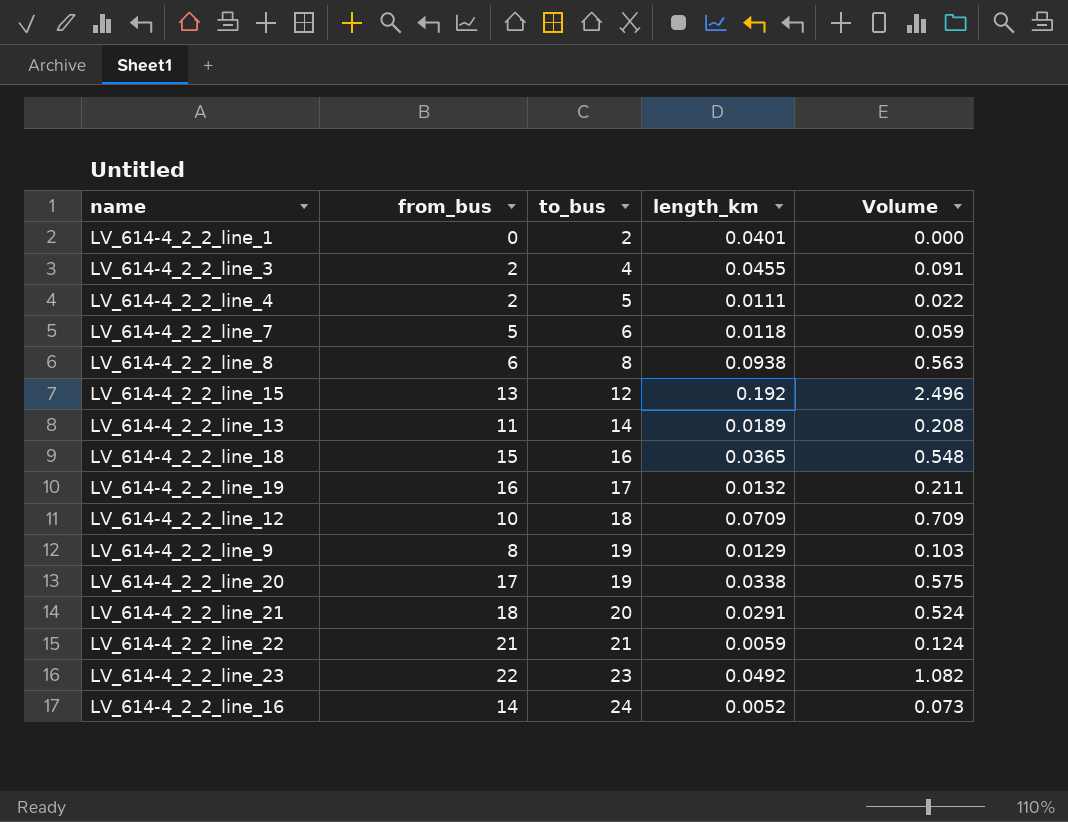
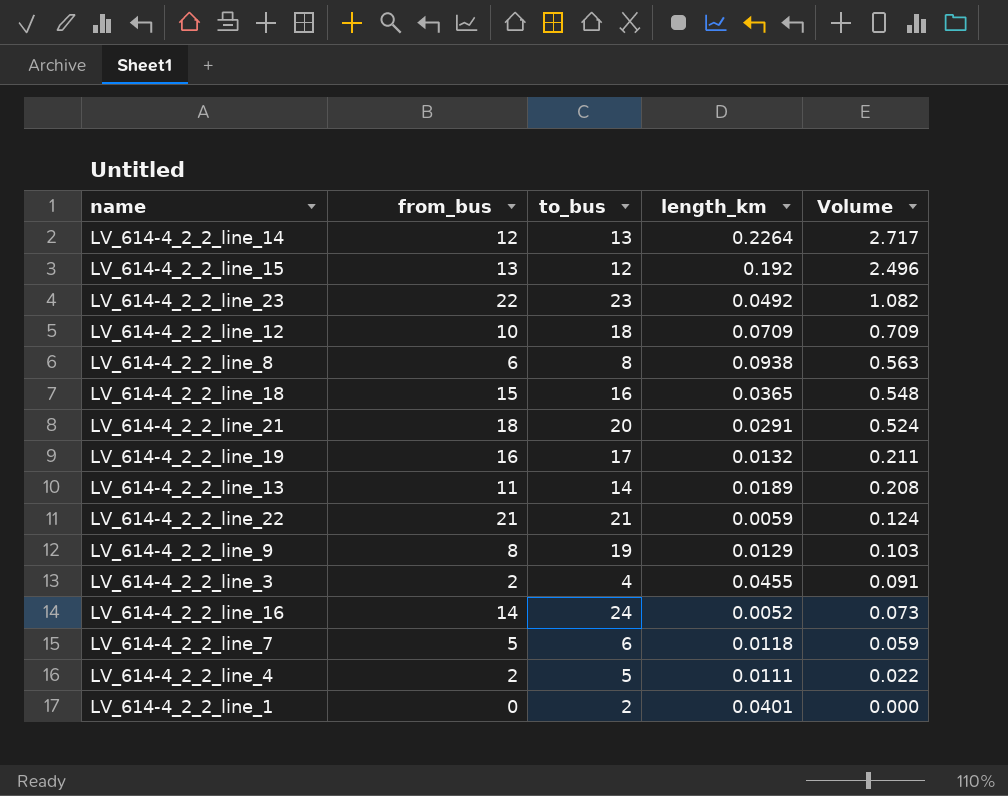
row order: to_bus ascending -> Volume descending
row LV_614-4_2_2_line_20: 17 | 19 | 0.0338 | 0.575 -> none
row LV_614-4_2_2_line_14: none -> 12 | 13 | 0.2264 | 2.717

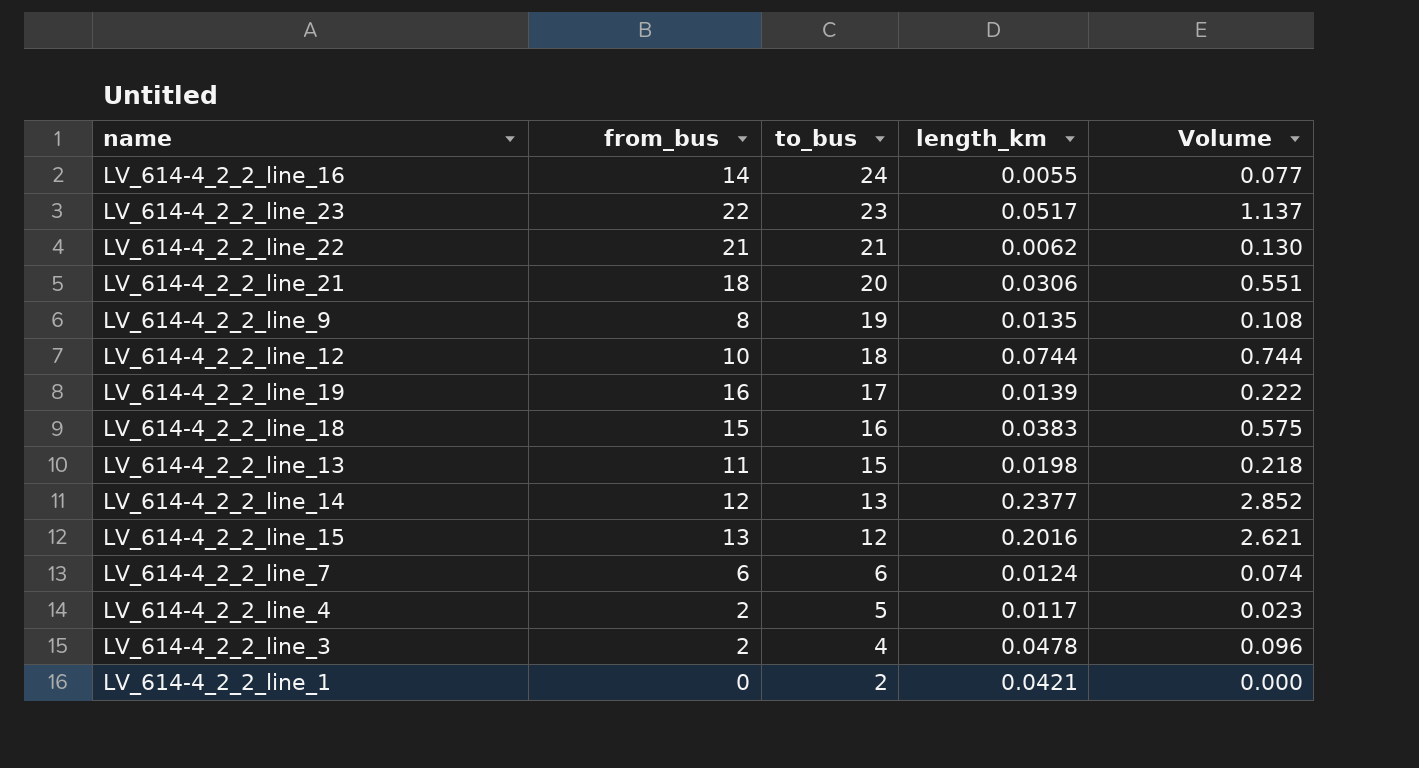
row order: Volume descending -> to_bus descending
row LV_614-4_2_2_line_8: 6 | 8 | 0.0938 | 0.563 -> none
LV_614-4_2_2_line_16 | length_km: 0.0052 -> 0.0055
LV_614-4_2_2_line_16 | Volume: 0.073 -> 0.077
LV_614-4_2_2_line_23 | length_km: 0.0492 -> 0.0517
LV_614-4_2_2_line_23 | Volume: 1.082 -> 1.137
LV_614-4_2_2_line_22 | length_km: 0.0059 -> 0.0062
LV_614-4_2_2_line_22 | Volume: 0.124 -> 0.130
LV_614-4_2_2_line_21 | length_km: 0.0291 -> 0.0306
LV_614-4_2_2_line_21 | Volume: 0.524 -> 0.551
LV_614-4_2_2_line_9 | length_km: 0.0129 -> 0.0135
LV_614-4_2_2_line_9 | Volume: 0.103 -> 0.108
LV_614-4_2_2_line_12 | length_km: 0.0709 -> 0.0744
LV_614-4_2_2_line_12 | Volume: 0.709 -> 0.744
LV_614-4_2_2_line_19 | length_km: 0.0132 -> 0.0139
LV_614-4_2_2_line_19 | Volume: 0.211 -> 0.222
LV_614-4_2_2_line_18 | length_km: 0.0365 -> 0.0383
LV_614-4_2_2_line_18 | Volume: 0.548 -> 0.575
LV_614-4_2_2_line_13 | to_bus: 14 -> 15
LV_614-4_2_2_line_13 | length_km: 0.0189 -> 0.0198
LV_614-4_2_2_line_13 | Volume: 0.208 -> 0.218
LV_614-4_2_2_line_14 | length_km: 0.2264 -> 0.2377
LV_614-4_2_2_line_14 | Volume: 2.717 -> 2.852
LV_614-4_2_2_line_15 | length_km: 0.192 -> 0.2016
LV_614-4_2_2_line_15 | Volume: 2.496 -> 2.621
LV_614-4_2_2_line_7 | from_bus: 5 -> 6
LV_614-4_2_2_line_7 | length_km: 0.0118 -> 0.0124
LV_614-4_2_2_line_7 | Volume: 0.059 -> 0.074
LV_614-4_2_2_line_4 | length_km: 0.0111 -> 0.0117
LV_614-4_2_2_line_4 | Volume: 0.022 -> 0.023
LV_614-4_2_2_line_3 | length_km: 0.0455 -> 0.0478
LV_614-4_2_2_line_3 | Volume: 0.091 -> 0.096
LV_614-4_2_2_line_1 | length_km: 0.0401 -> 0.0421

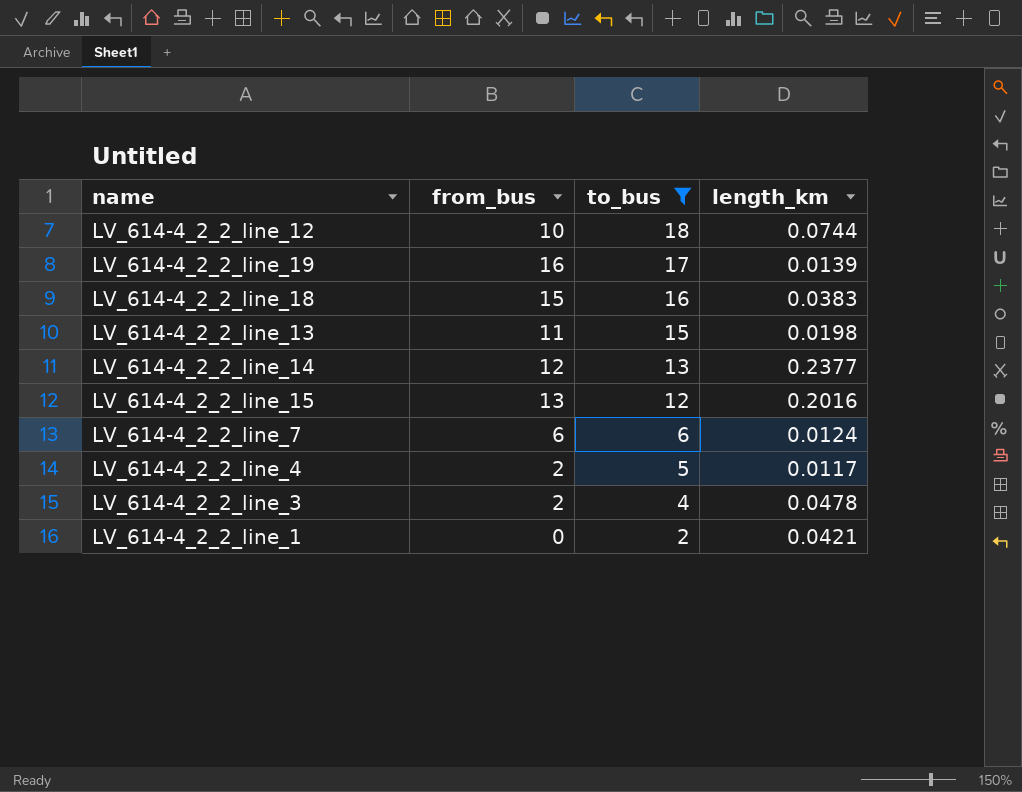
filter: none -> to_bus <= 18
column Volume | formula: [from_bus] * [length_km] -> none

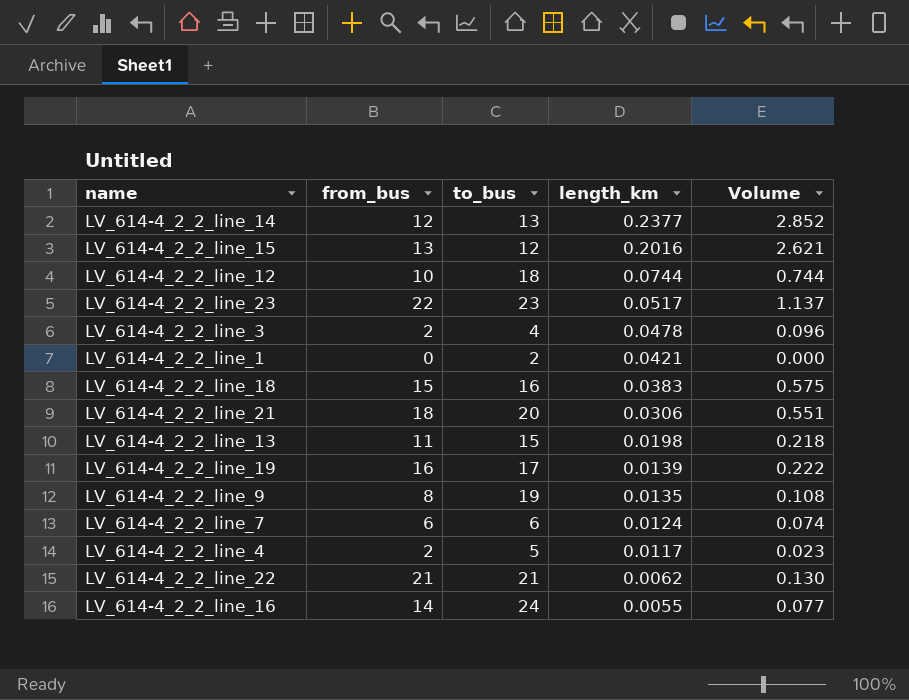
filter: to_bus <= 18 -> none
row order: to_bus descending -> length_km descending
column Volume | formula: none -> [from_bus] * [length_km]

